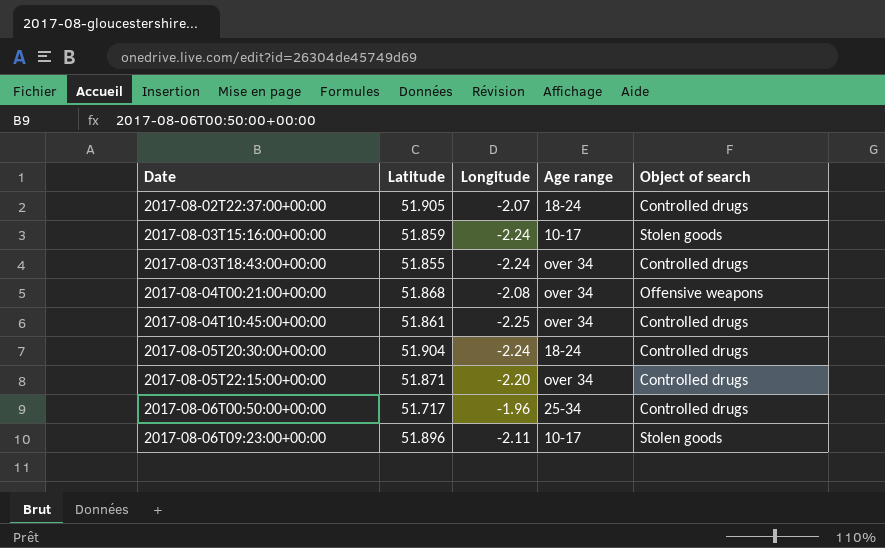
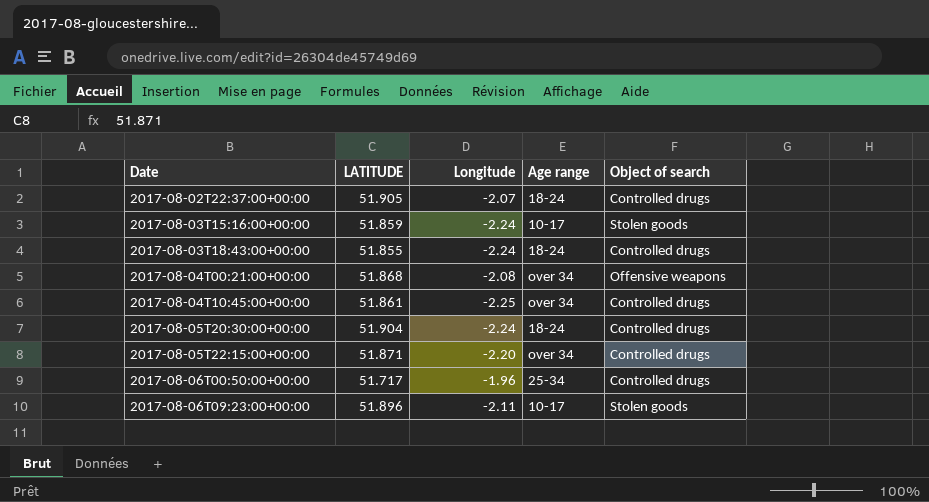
column name: Latitude -> LATITUDE
2017-08-03T18:43:00+00:00 | Age range: over 34 -> 18-24

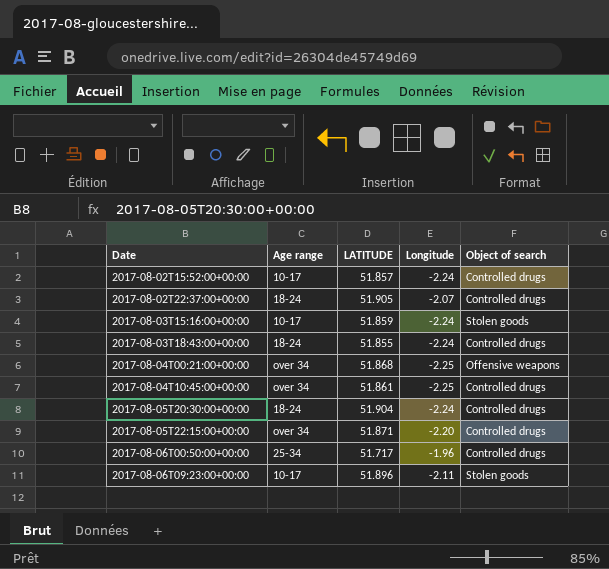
column Age range | position: 4 -> 2
row 2017-08-02T15:52:00+00:00: none -> 10-17 | 51.857 | -2.24 | Controlled drugs
2017-08-04T00:21:00+00:00 | Longitude: -2.08 -> -2.25

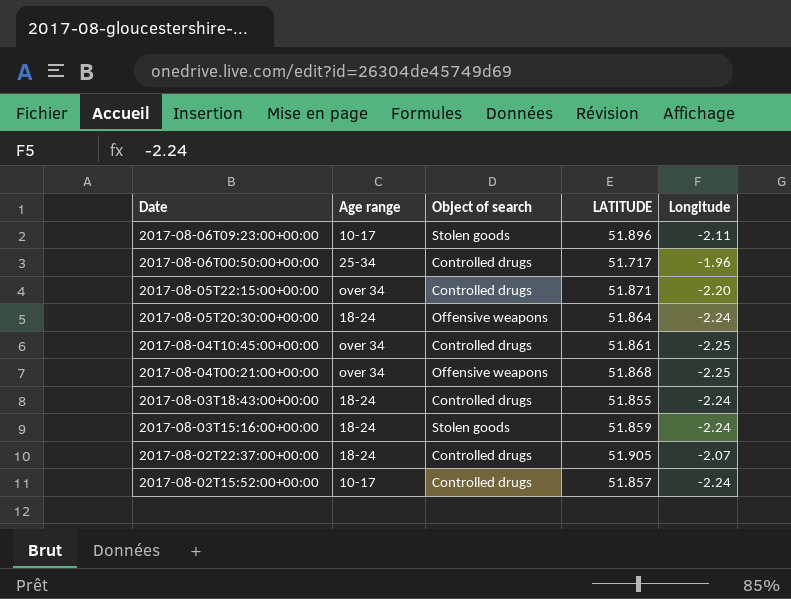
row order: Date ascending -> Date descending
column Object of search | position: 5 -> 3
2017-08-05T20:30:00+00:00 | Object of search: Controlled drugs -> Offensive weapons
2017-08-05T20:30:00+00:00 | LATITUDE: 51.904 -> 51.864
2017-08-03T15:16:00+00:00 | Age range: 10-17 -> 18-24

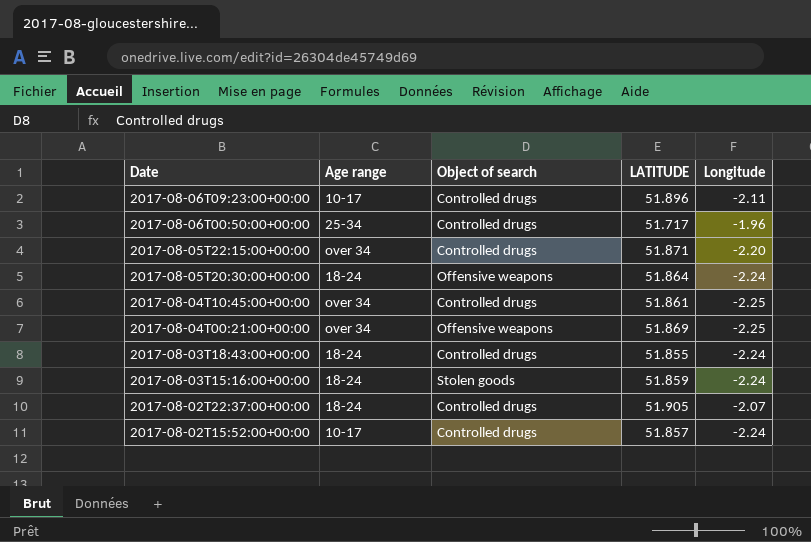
2017-08-06T09:23:00+00:00 | Object of search: Stolen goods -> Controlled drugs
2017-08-04T00:21:00+00:00 | LATITUDE: 51.868 -> 51.869

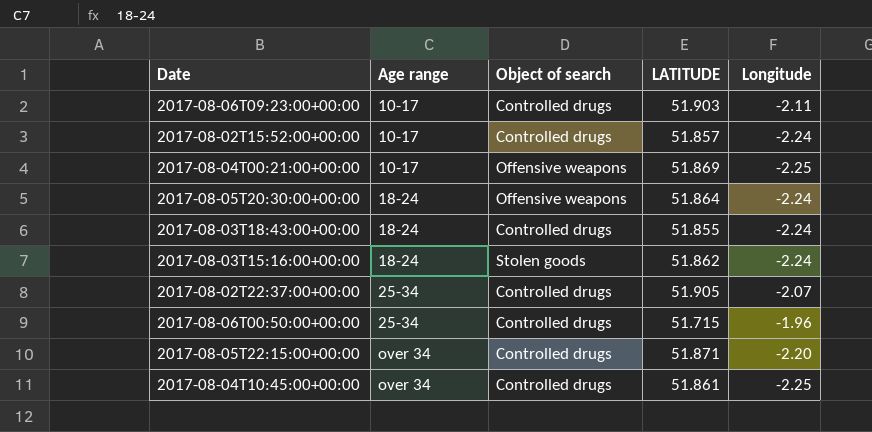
row order: Date descending -> Age range ascending
2017-08-06T09:23:00+00:00 | LATITUDE: 51.896 -> 51.903
2017-08-04T00:21:00+00:00 | Age range: over 34 -> 10-17
2017-08-03T15:16:00+00:00 | LATITUDE: 51.859 -> 51.862
2017-08-02T22:37:00+00:00 | Age range: 18-24 -> 25-34
2017-08-06T00:50:00+00:00 | LATITUDE: 51.717 -> 51.715

